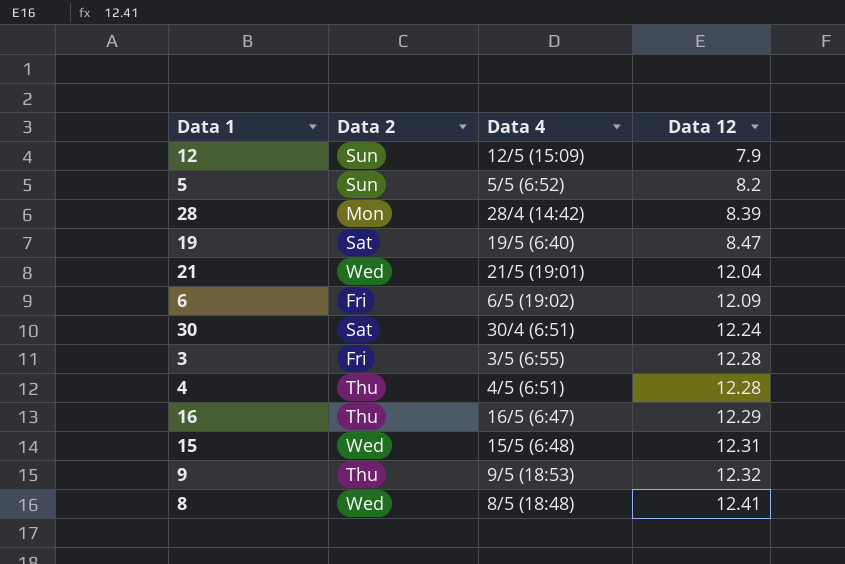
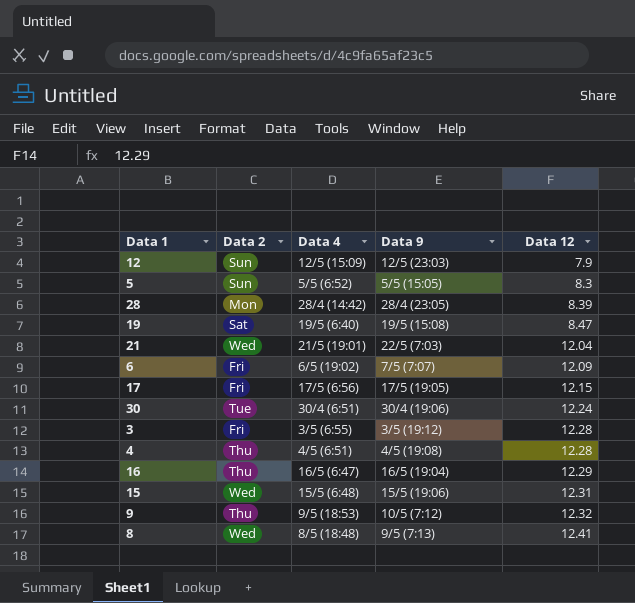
column Data 9 | position: none -> 4
5 | Data 12: 8.2 -> 8.3
row 17: none -> Fri | 17/5 (6:56) | 17/5 (19:05) | 12.15
30 | Data 2: Sat -> Tue

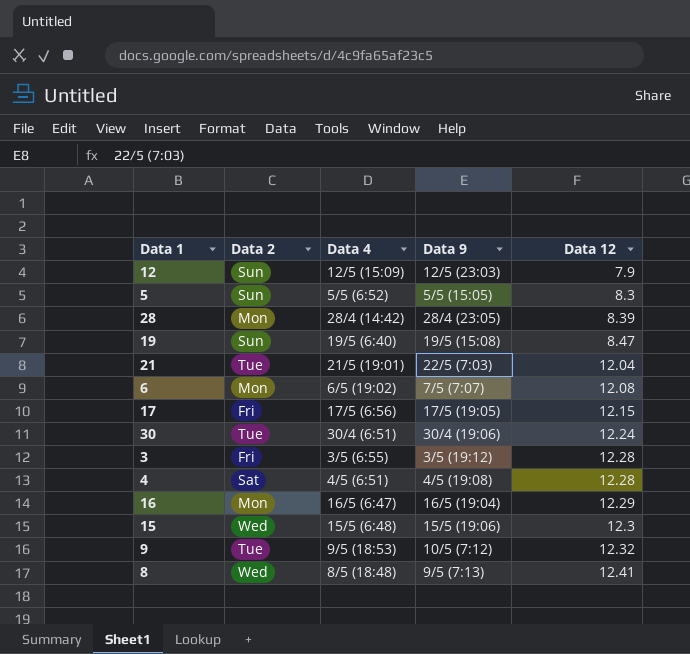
19 | Data 2: Sat -> Sun
21 | Data 2: Wed -> Tue
6 | Data 2: Fri -> Mon
6 | Data 12: 12.09 -> 12.08
4 | Data 2: Thu -> Sat
16 | Data 2: Thu -> Mon
15 | Data 12: 12.31 -> 12.3
9 | Data 2: Thu -> Tue

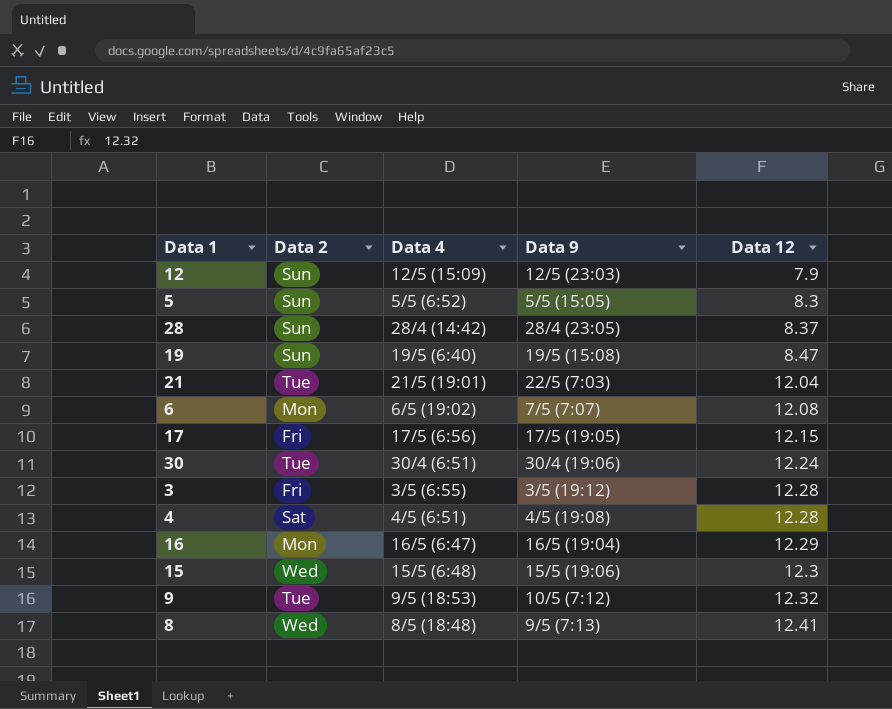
28 | Data 2: Mon -> Sun
28 | Data 12: 8.39 -> 8.37

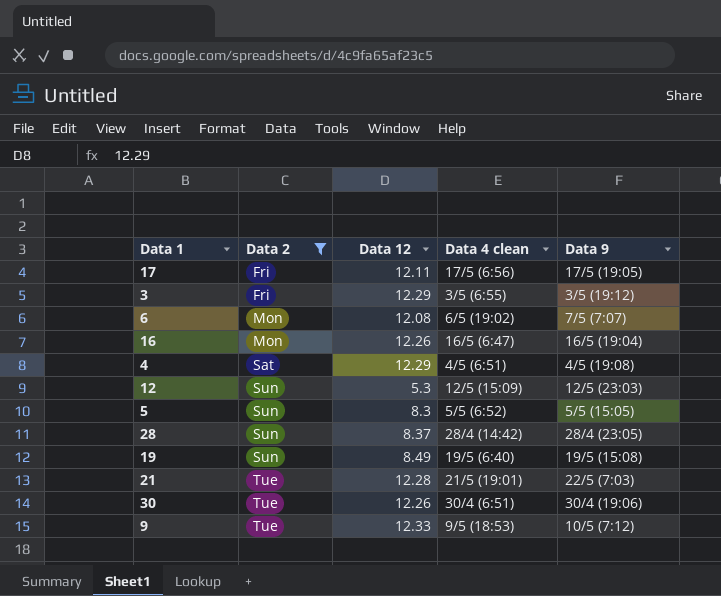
filter: none -> Data 2 != Wed
row order: Data 12 ascending -> Data 2 ascending
column Data 12 | position: 5 -> 3
column name: Data 4 -> Data 4 clean
17 | Data 12: 12.15 -> 12.11
3 | Data 12: 12.28 -> 12.29
16 | Data 12: 12.29 -> 12.26
4 | Data 12: 12.28 -> 12.29
12 | Data 12: 7.9 -> 5.3
19 | Data 12: 8.47 -> 8.49
21 | Data 12: 12.04 -> 12.28
30 | Data 12: 12.24 -> 12.26
9 | Data 12: 12.32 -> 12.33

